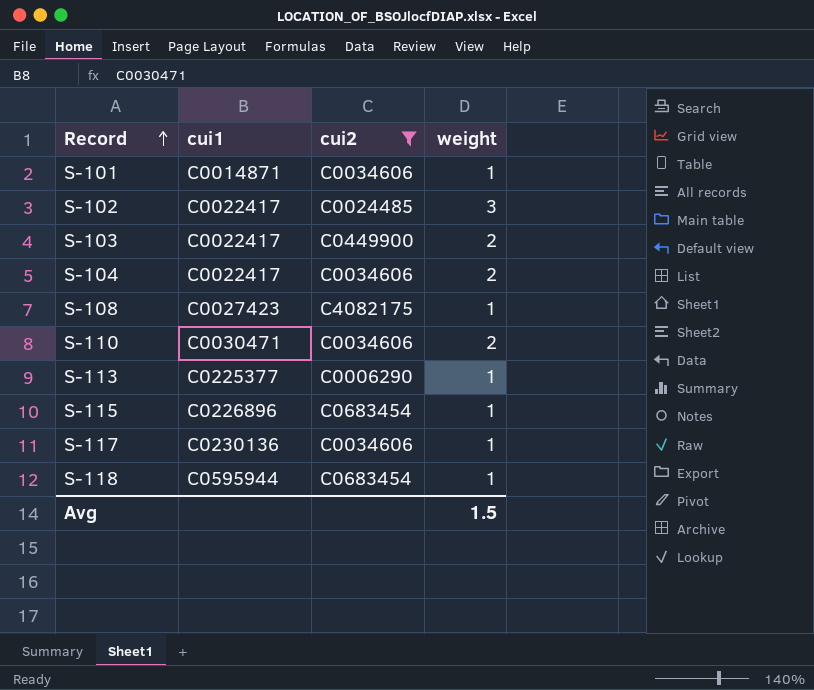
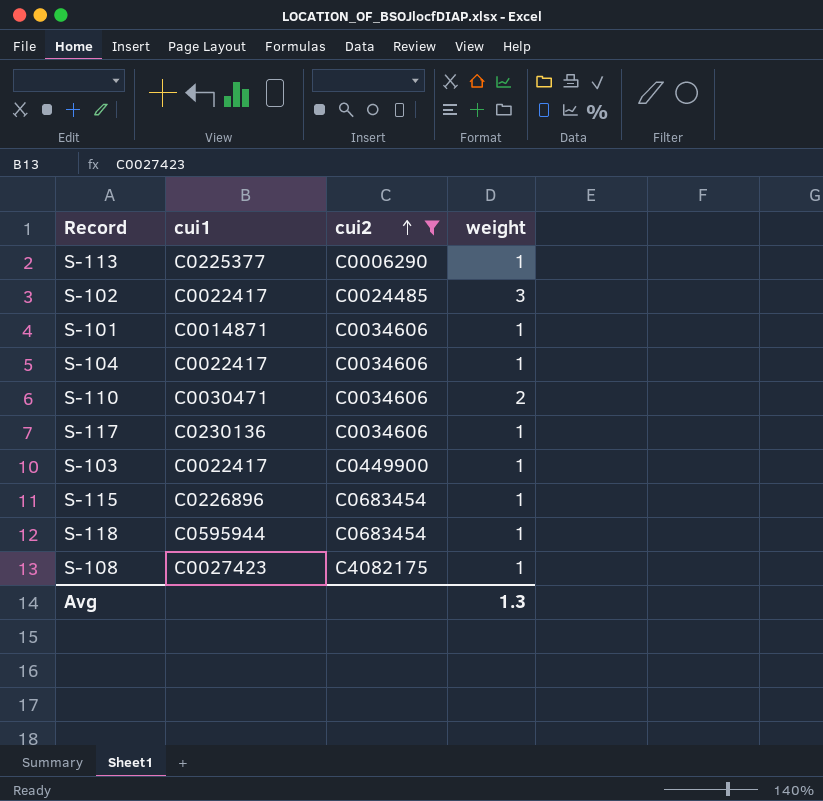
row order: Record ascending -> cui2 ascending
S-104 | weight: 2 -> 1
S-103 | weight: 2 -> 1
Avg | weight: 1.5 -> 1.3

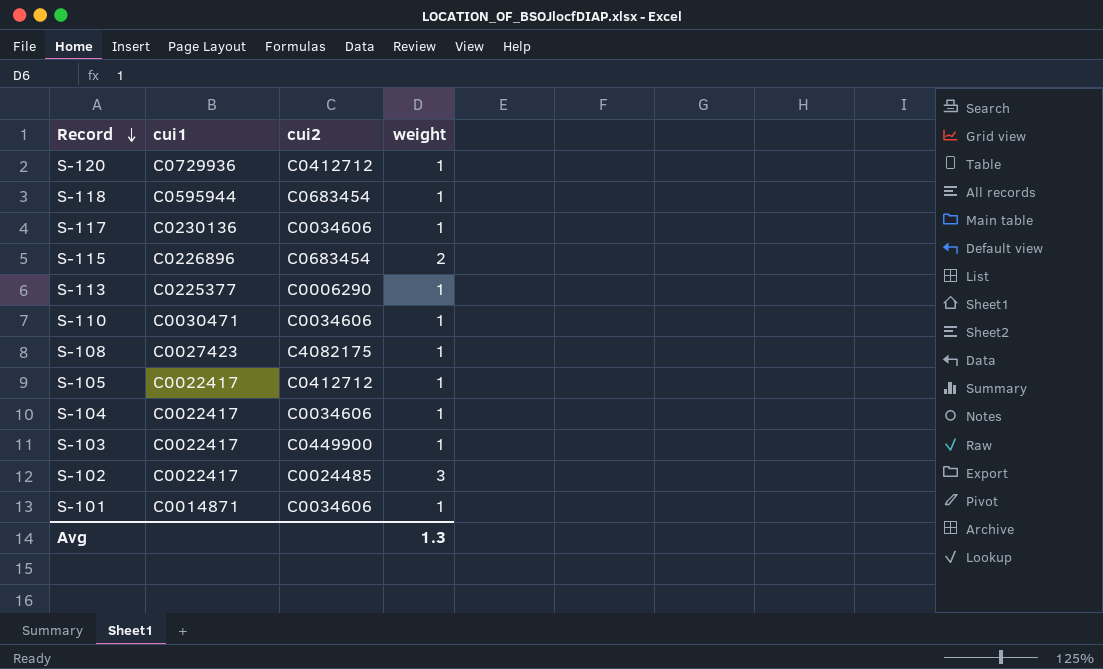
filter: cui2 != C0412712 -> none
row order: cui2 ascending -> Record descending
S-115 | weight: 1 -> 2
S-110 | weight: 2 -> 1

